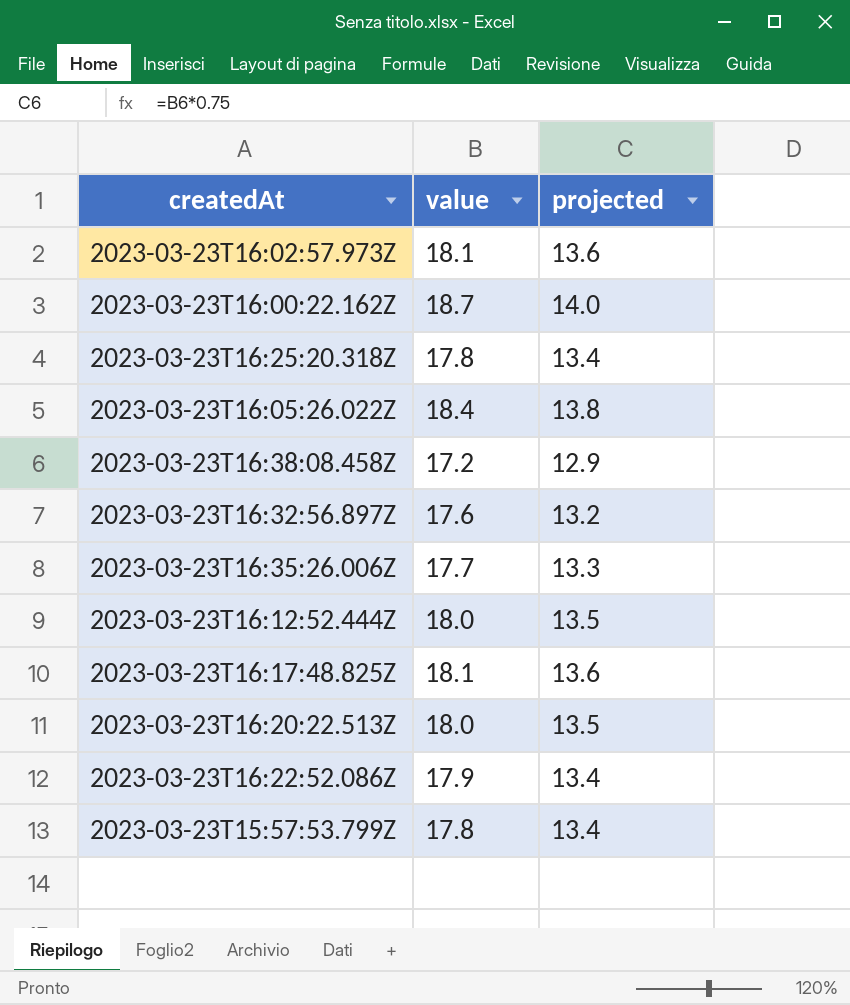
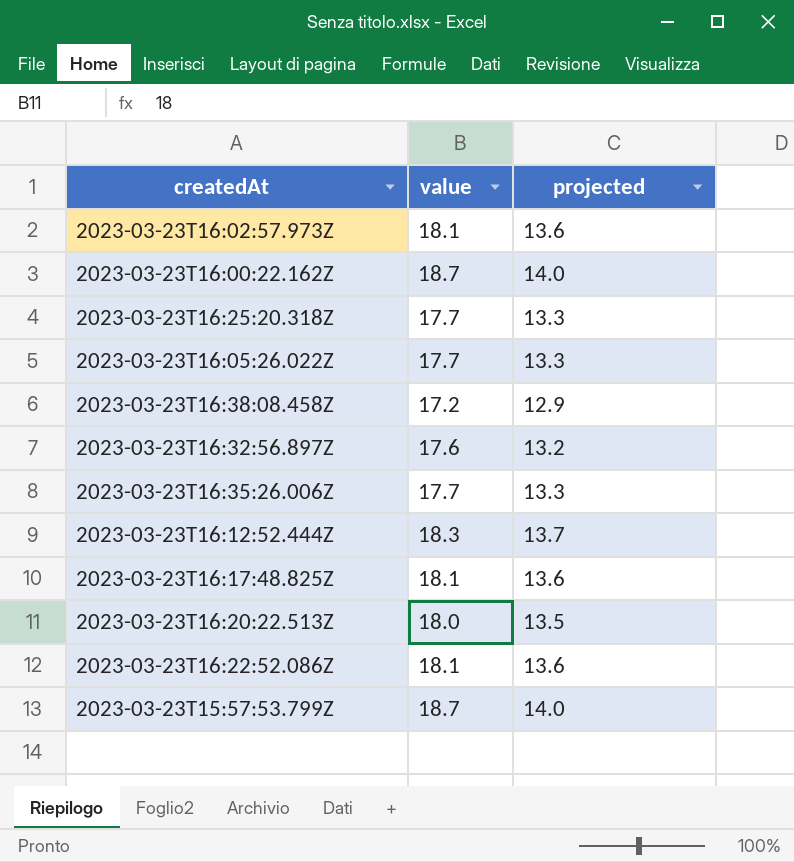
2023-03-23T16:25:20.318Z | value: 17.8 -> 17.7
2023-03-23T16:25:20.318Z | projected: 13.4 -> 13.3
2023-03-23T16:05:26.022Z | value: 18.4 -> 17.7
2023-03-23T16:05:26.022Z | projected: 13.8 -> 13.3
2023-03-23T16:12:52.444Z | value: 18.0 -> 18.3
2023-03-23T16:12:52.444Z | projected: 13.5 -> 13.7
2023-03-23T16:22:52.086Z | value: 17.9 -> 18.1
2023-03-23T16:22:52.086Z | projected: 13.4 -> 13.6
2023-03-23T15:57:53.799Z | value: 17.8 -> 18.7
2023-03-23T15:57:53.799Z | projected: 13.4 -> 14.0

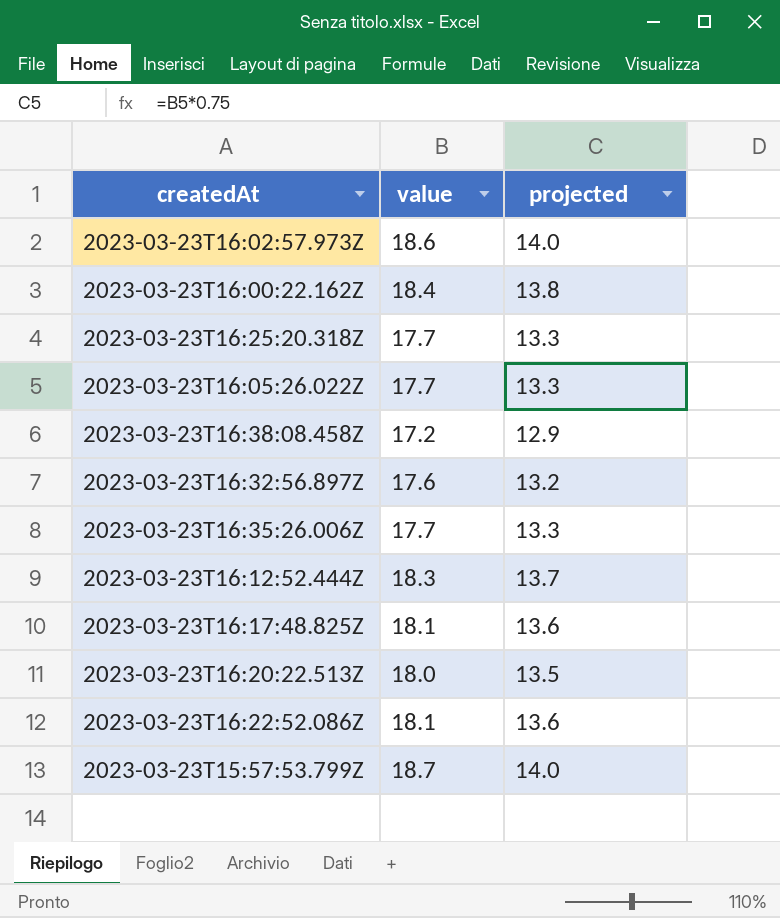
2023-03-23T16:02:57.973Z | value: 18.1 -> 18.6
2023-03-23T16:02:57.973Z | projected: 13.6 -> 14.0
2023-03-23T16:00:22.162Z | value: 18.7 -> 18.4
2023-03-23T16:00:22.162Z | projected: 14.0 -> 13.8

